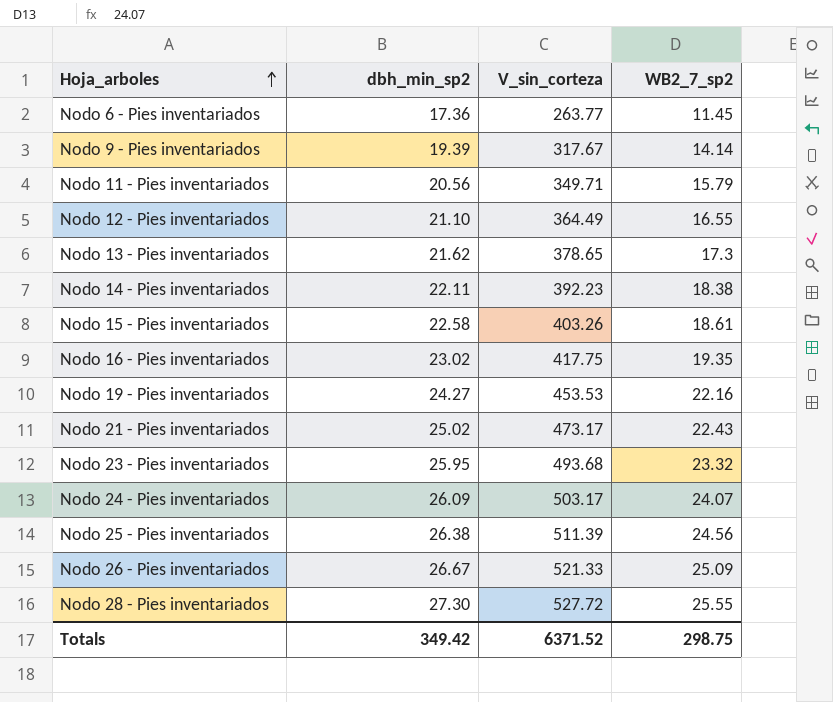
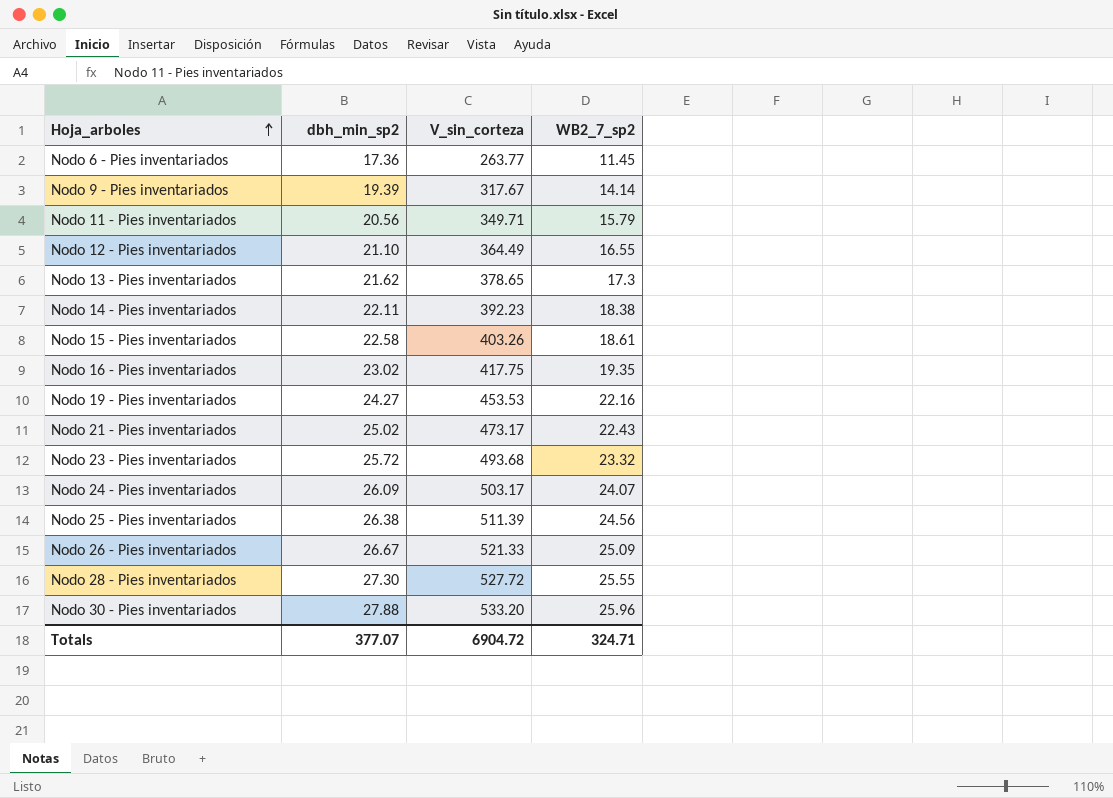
Nodo 23 - Pies inventariados | dbh_min_sp2: 25.95 -> 25.72
row Nodo 30 - Pies inventariados: none -> 27.88 | 533.20 | 25.96
Totals | dbh_min_sp2: 349.42 -> 377.07
Totals | V_sin_corteza: 6371.52 -> 6904.72
Totals | WB2_7_sp2: 298.75 -> 324.71

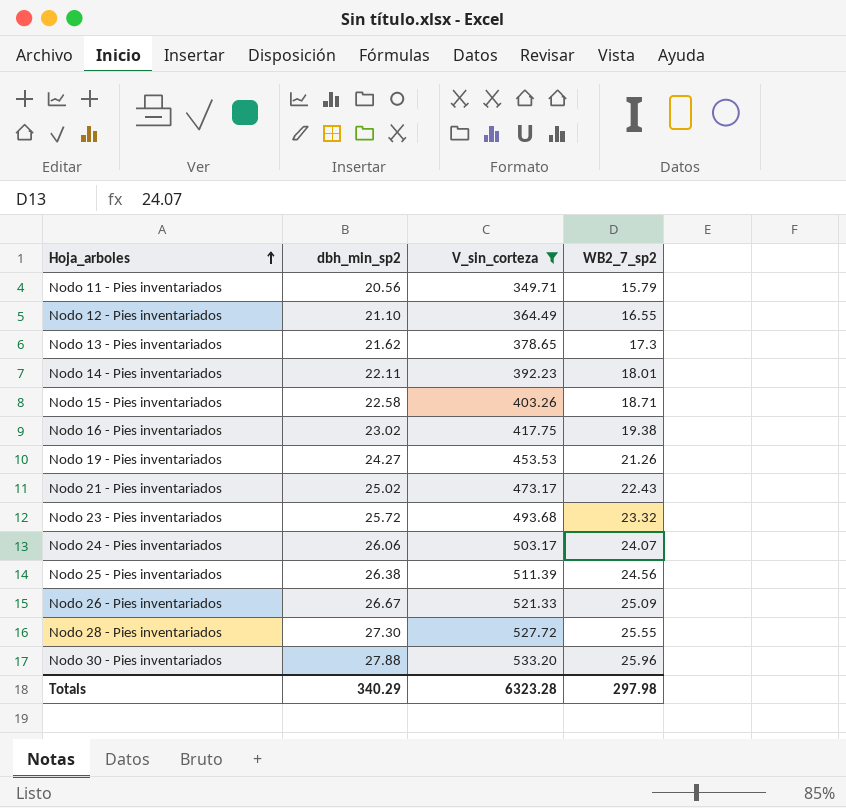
filter: none -> V_sin_corteza >= 349.71
Nodo 14 - Pies inventariados | WB2_7_sp2: 18.38 -> 18.01
Nodo 15 - Pies inventariados | WB2_7_sp2: 18.61 -> 18.71
Nodo 16 - Pies inventariados | WB2_7_sp2: 19.35 -> 19.38
Nodo 19 - Pies inventariados | WB2_7_sp2: 22.16 -> 21.26
Nodo 24 - Pies inventariados | dbh_min_sp2: 26.09 -> 26.06
Totals | dbh_min_sp2: 377.07 -> 340.29
Totals | V_sin_corteza: 6904.72 -> 6323.28
Totals | WB2_7_sp2: 324.71 -> 297.98

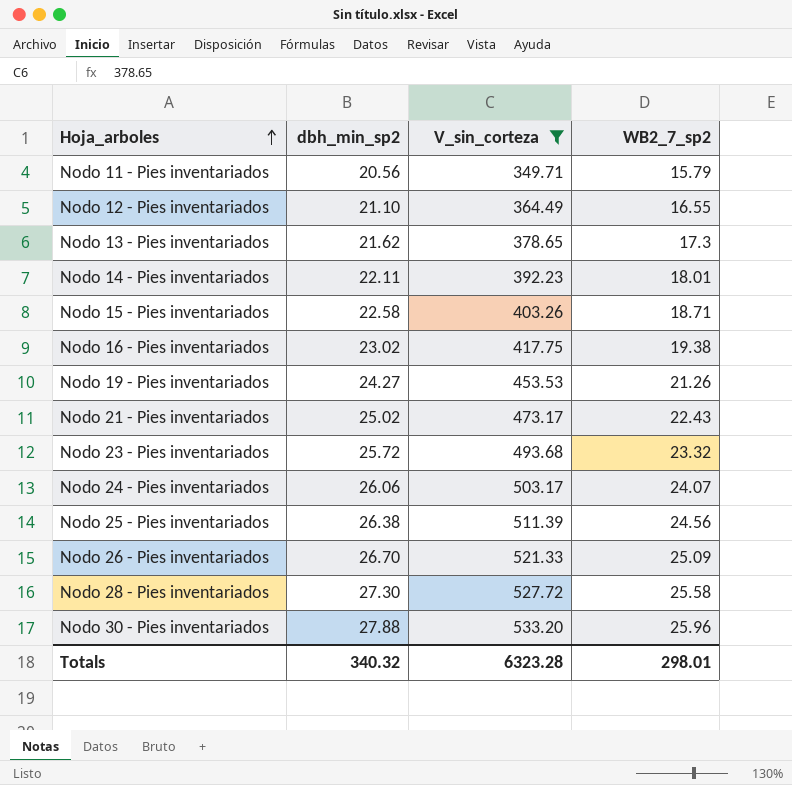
Nodo 26 - Pies inventariados | dbh_min_sp2: 26.67 -> 26.70
Nodo 28 - Pies inventariados | WB2_7_sp2: 25.55 -> 25.58
Totals | dbh_min_sp2: 340.29 -> 340.32
Totals | WB2_7_sp2: 297.98 -> 298.01

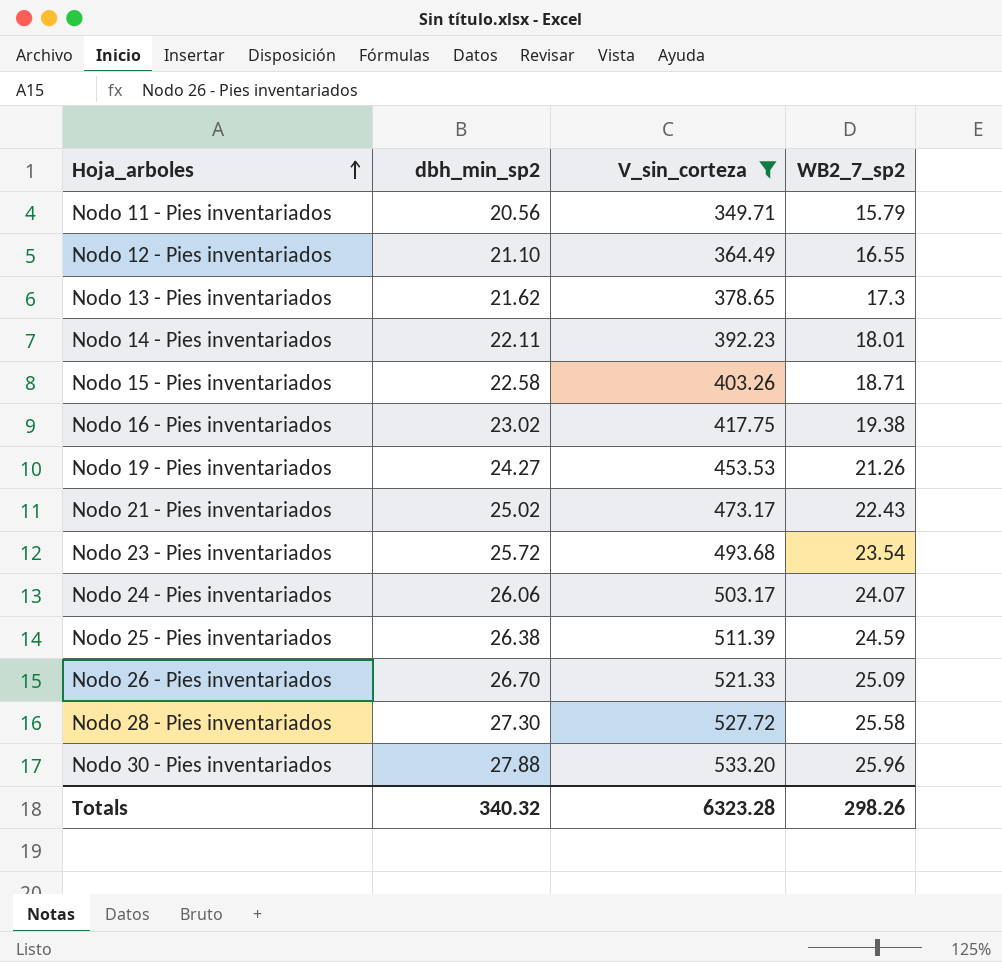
Nodo 23 - Pies inventariados | WB2_7_sp2: 23.32 -> 23.54
Nodo 25 - Pies inventariados | WB2_7_sp2: 24.56 -> 24.59
Totals | WB2_7_sp2: 298.01 -> 298.26

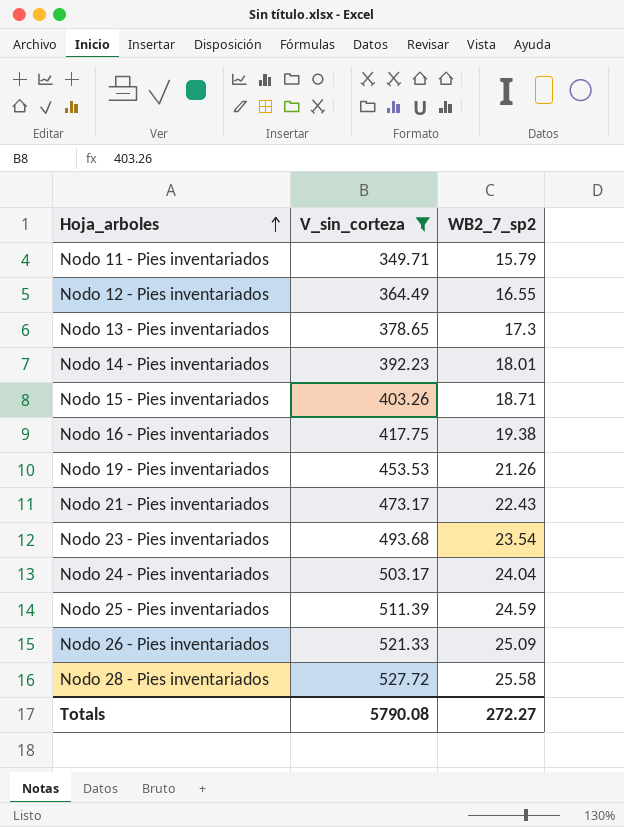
column dbh_min_sp2 | position: 2 -> none
row Nodo 30 - Pies inventariados: 27.88 | 533.20 | 25.96 -> none
Nodo 24 - Pies inventariados | WB2_7_sp2: 24.07 -> 24.04
Totals | V_sin_corteza: 6323.28 -> 5790.08
Totals | WB2_7_sp2: 298.26 -> 272.27

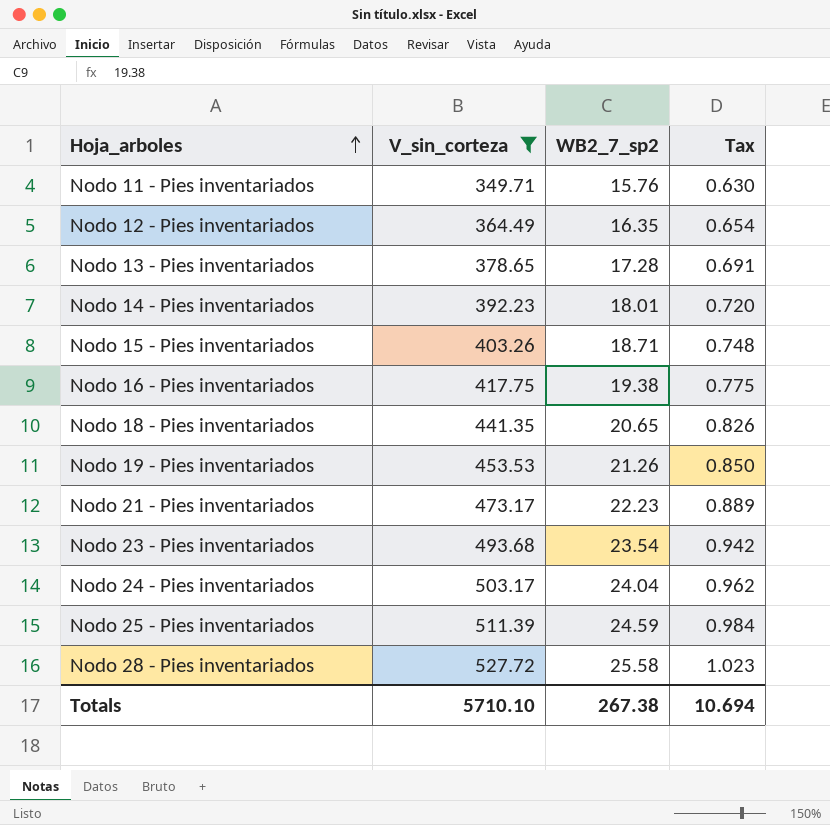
column Tax | formula: none -> [WB2_7_sp2] * 0.04
row Nodo 26 - Pies inventariados: 521.33 | 25.09 -> none
Nodo 11 - Pies inventariados | WB2_7_sp2: 15.79 -> 15.76
Nodo 12 - Pies inventariados | WB2_7_sp2: 16.55 -> 16.35
Nodo 13 - Pies inventariados | WB2_7_sp2: 17.3 -> 17.28
row Nodo 18 - Pies inventariados: none -> 441.35 | 20.65 | 0.826
Nodo 21 - Pies inventariados | WB2_7_sp2: 22.43 -> 22.23
Totals | V_sin_corteza: 5790.08 -> 5710.10
Totals | WB2_7_sp2: 272.27 -> 267.38

